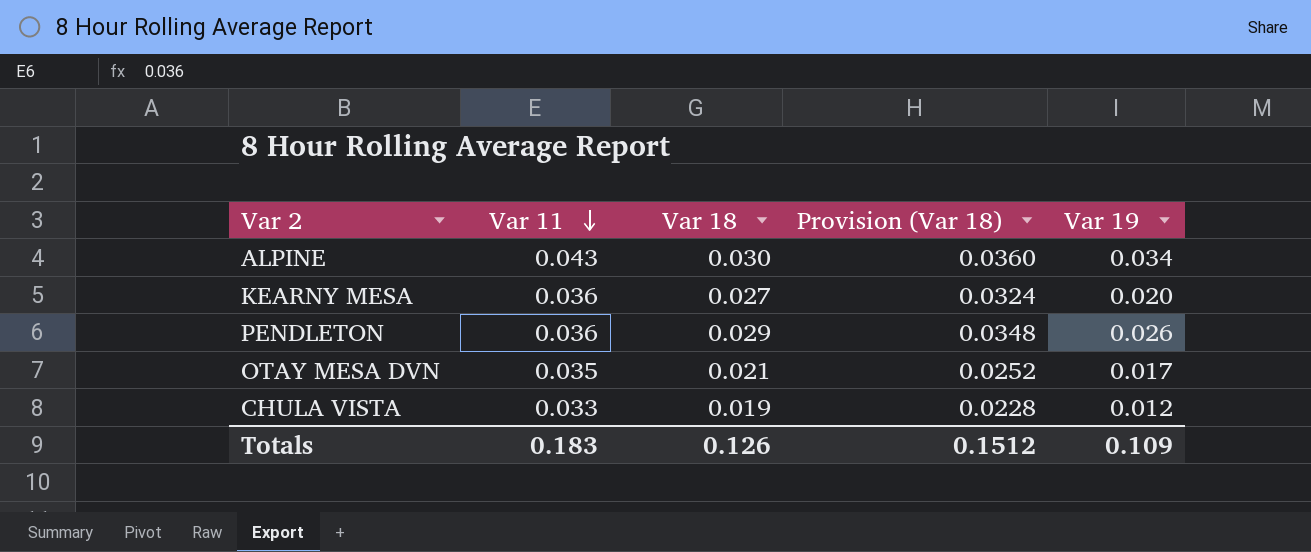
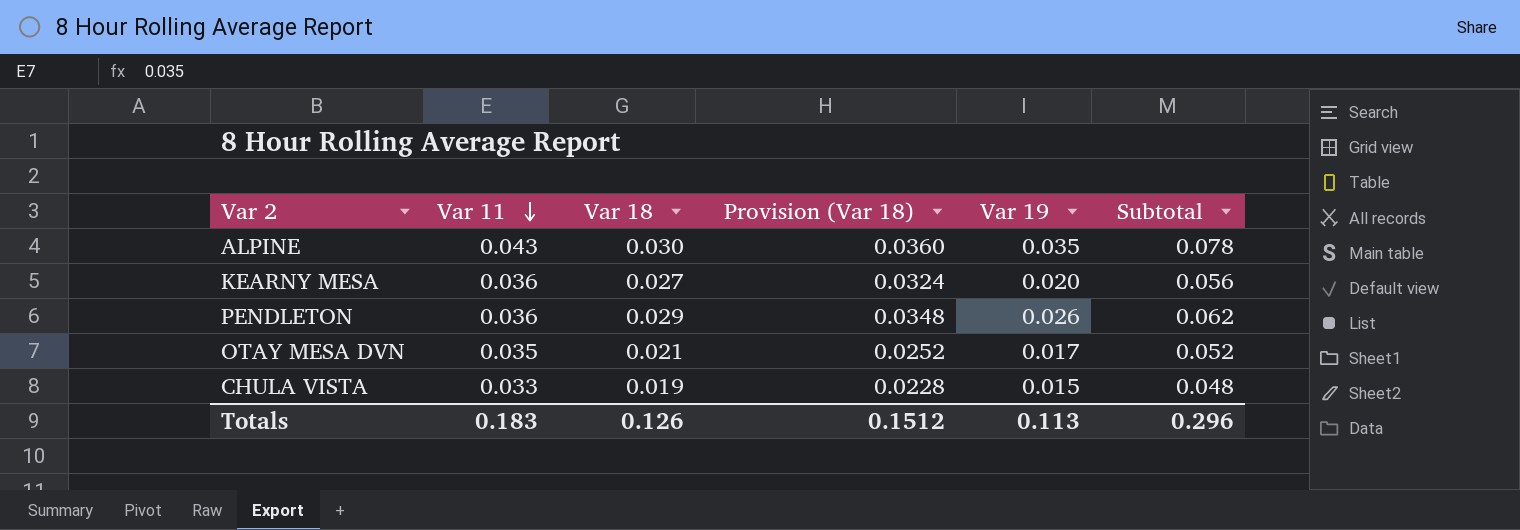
column Subtotal | formula: none -> [Var 11] + [Var 19]
ALPINE | Var 19: 0.034 -> 0.035
CHULA VISTA | Var 19: 0.012 -> 0.015
Totals | Var 19: 0.109 -> 0.113

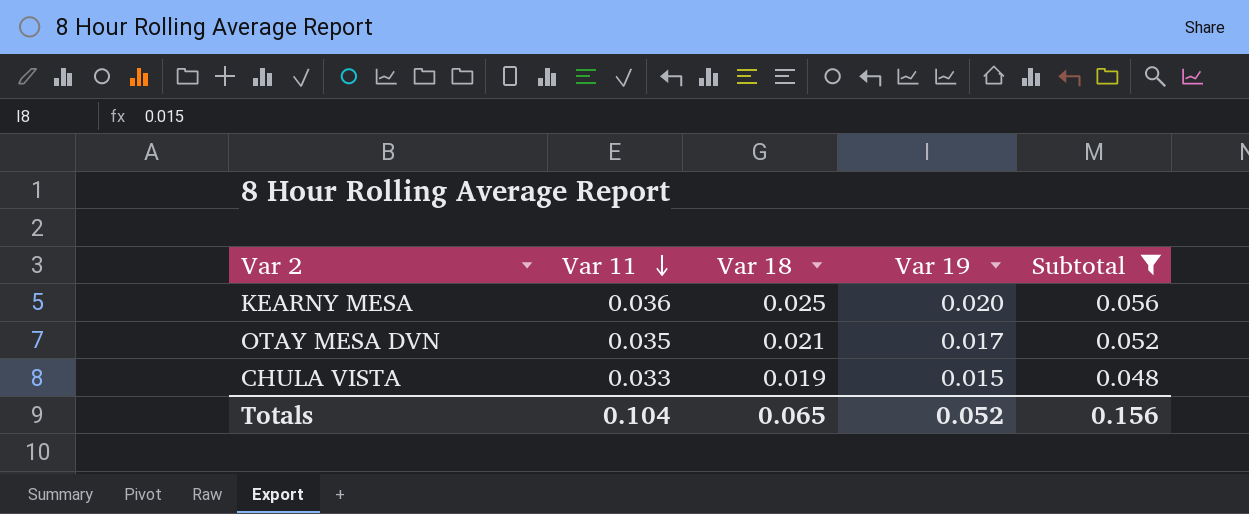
filter: none -> Subtotal <= 0.056
column Provision (Var 18) | formula: [Var 18] * 1.2 -> none
KEARNY MESA | Var 18: 0.027 -> 0.025
Totals | Var 11: 0.183 -> 0.104
Totals | Var 18: 0.126 -> 0.065
Totals | Var 19: 0.113 -> 0.052
Totals | Subtotal: 0.296 -> 0.156

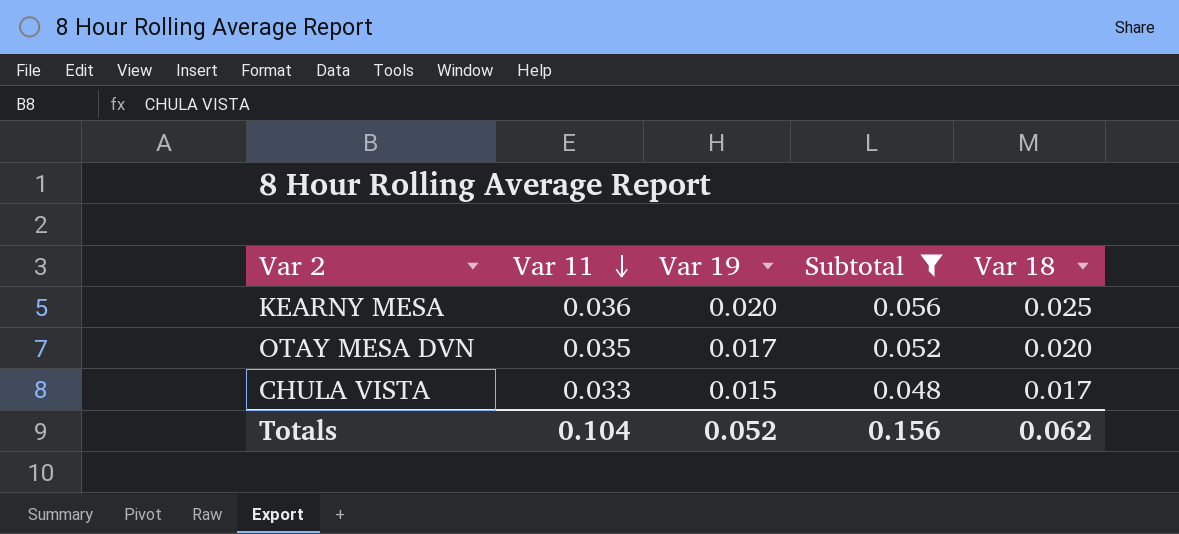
column Var 18 | position: 3 -> 5
OTAY MESA DVN | Var 18: 0.021 -> 0.020
CHULA VISTA | Var 18: 0.019 -> 0.017
Totals | Var 18: 0.065 -> 0.062

